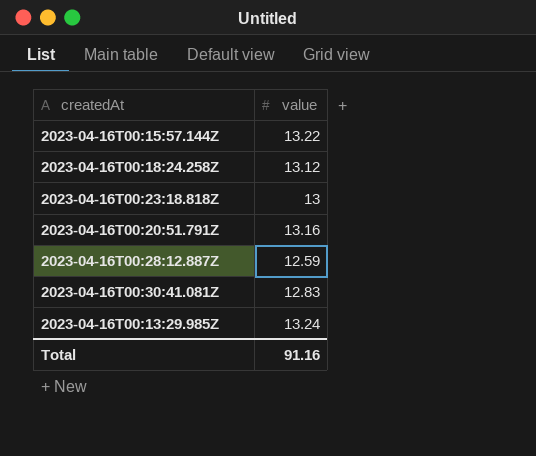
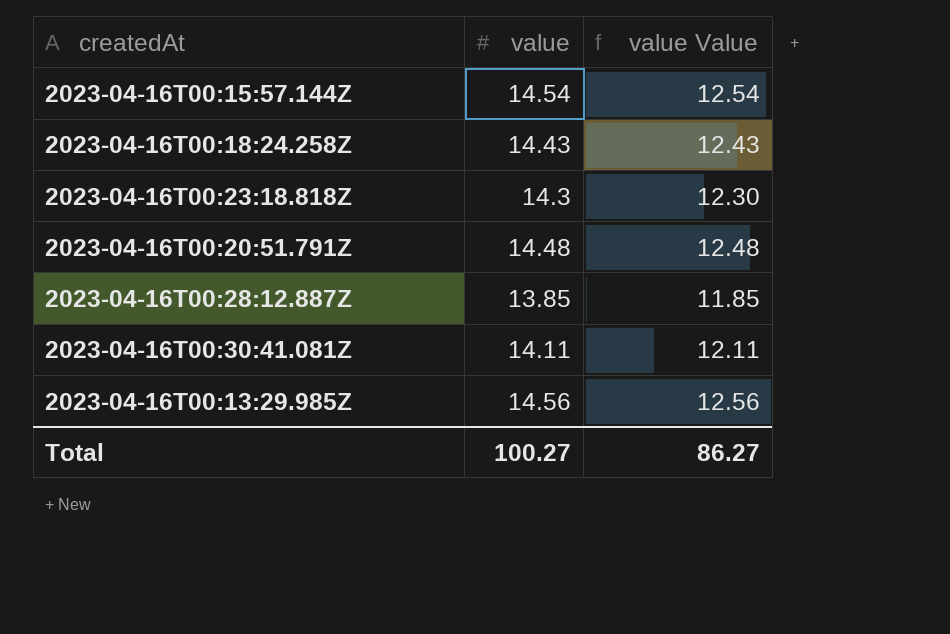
column value Value | formula: none -> [value] - 2
2023-04-16T00:15:57.144Z | value: 13.22 -> 14.54
2023-04-16T00:18:24.258Z | value: 13.12 -> 14.43
2023-04-16T00:23:18.818Z | value: 13 -> 14.3
2023-04-16T00:20:51.791Z | value: 13.16 -> 14.48
2023-04-16T00:28:12.887Z | value: 12.59 -> 13.85
2023-04-16T00:30:41.081Z | value: 12.83 -> 14.11
2023-04-16T00:13:29.985Z | value: 13.24 -> 14.56
Total | value: 91.16 -> 100.27

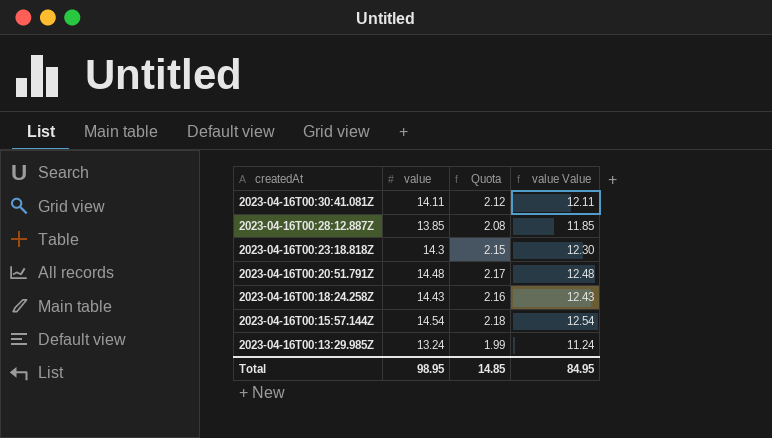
row order: none -> createdAt descending
column Quota | formula: none -> [value] * 0.15
2023-04-16T00:13:29.985Z | value: 14.56 -> 13.24
2023-04-16T00:13:29.985Z | value Value: 12.56 -> 11.24
Total | value: 100.27 -> 98.95
Total | value Value: 86.27 -> 84.95

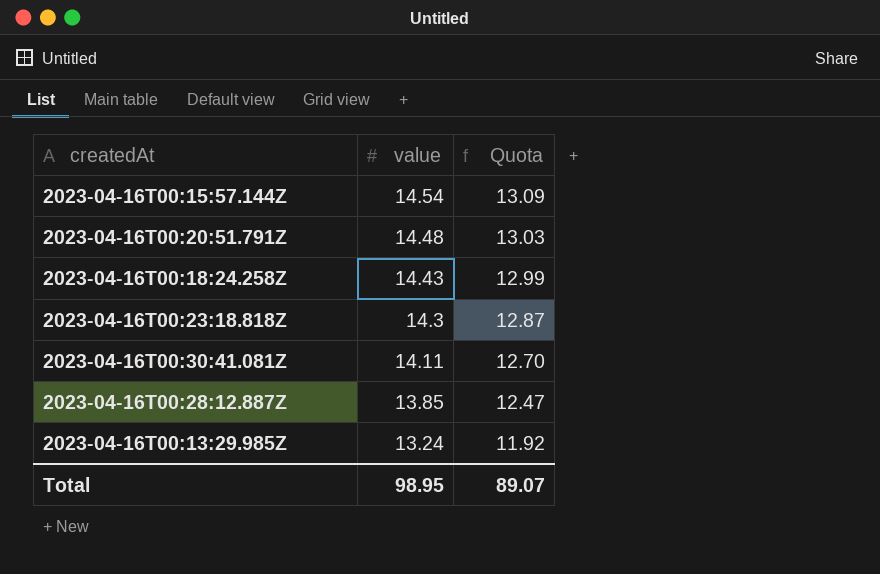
row order: createdAt descending -> value descending
column value Value | formula: [value] - 2 -> none
column Quota | formula: [value] * 0.15 -> [value] * 0.9
Total | Quota: 14.85 -> 89.07

